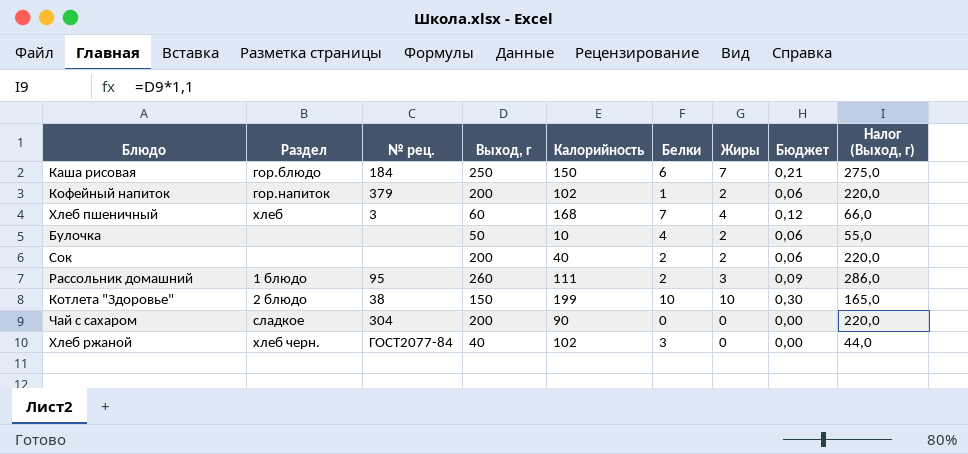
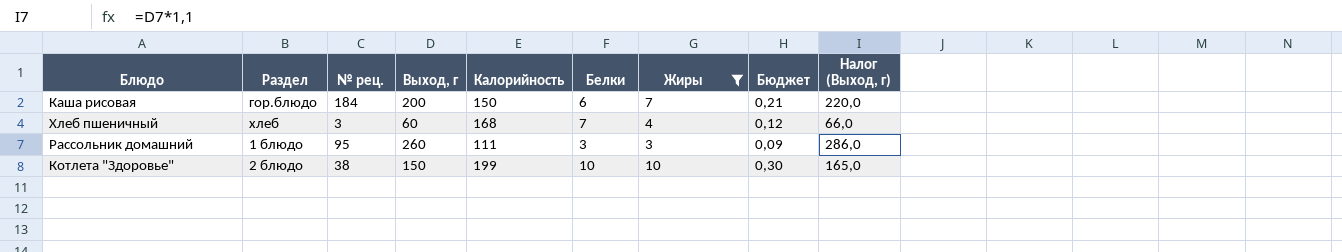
filter: none -> Жиры >= 3
Каша рисовая | Выход, г: 250 -> 200
Каша рисовая | Налог (Выход, г): 275,0 -> 220,0
Рассольник домашний | Белки: 2 -> 3

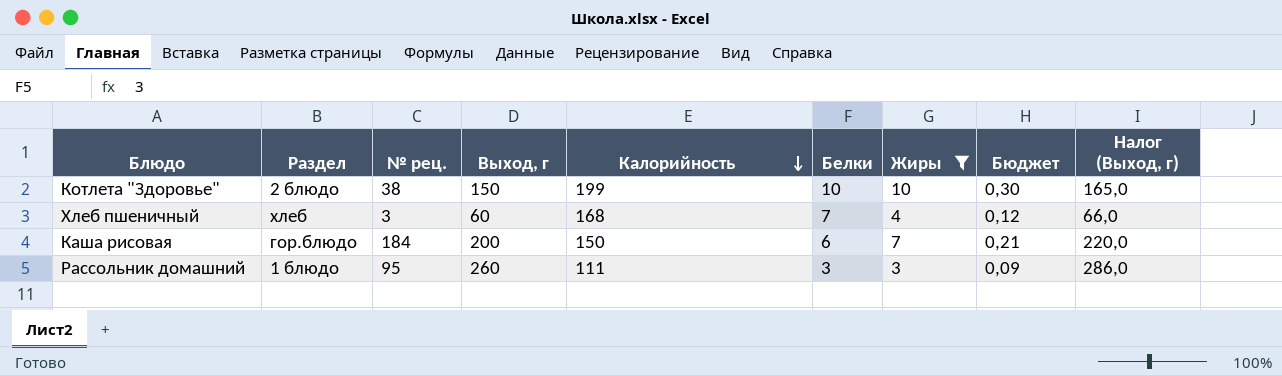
row order: none -> Калорийность descending

